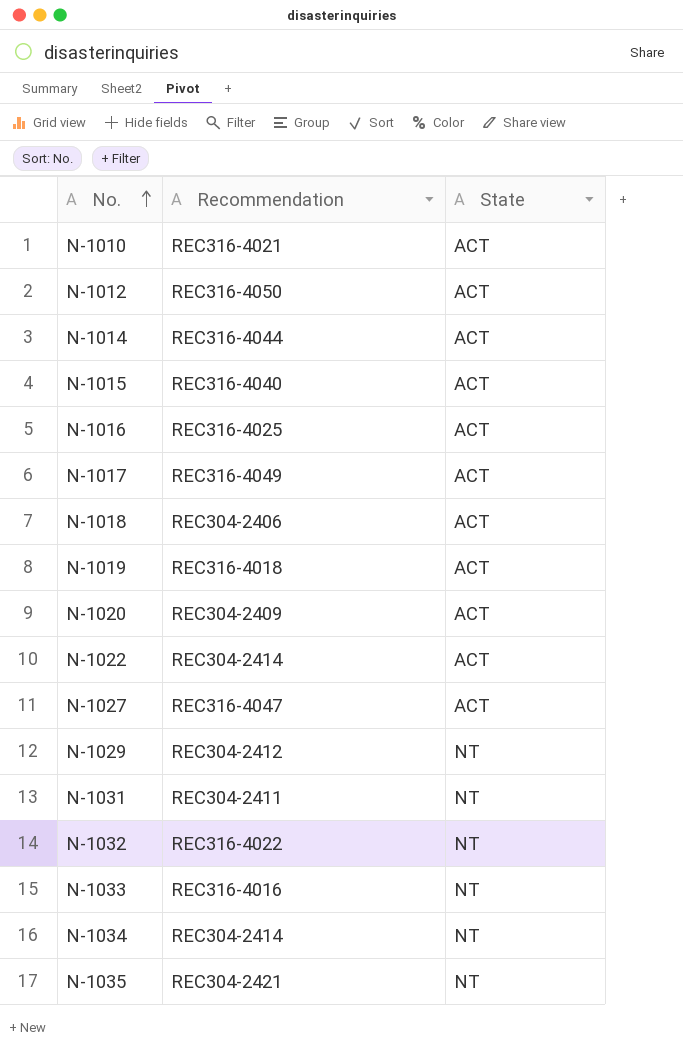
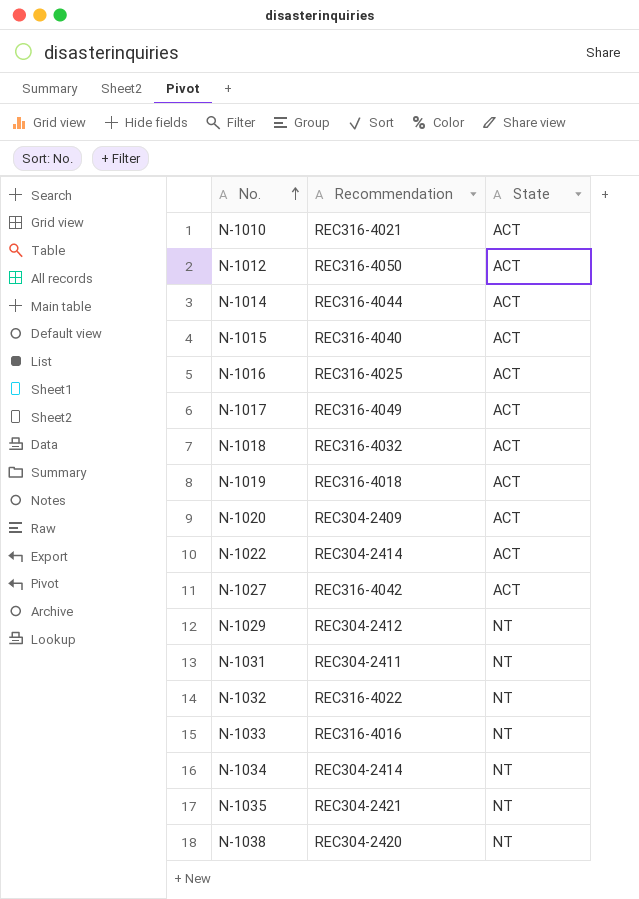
N-1018 | Recommendation: REC304-2406 -> REC316-4032
N-1027 | Recommendation: REC316-4047 -> REC316-4042
row N-1038: none -> REC304-2420 | NT

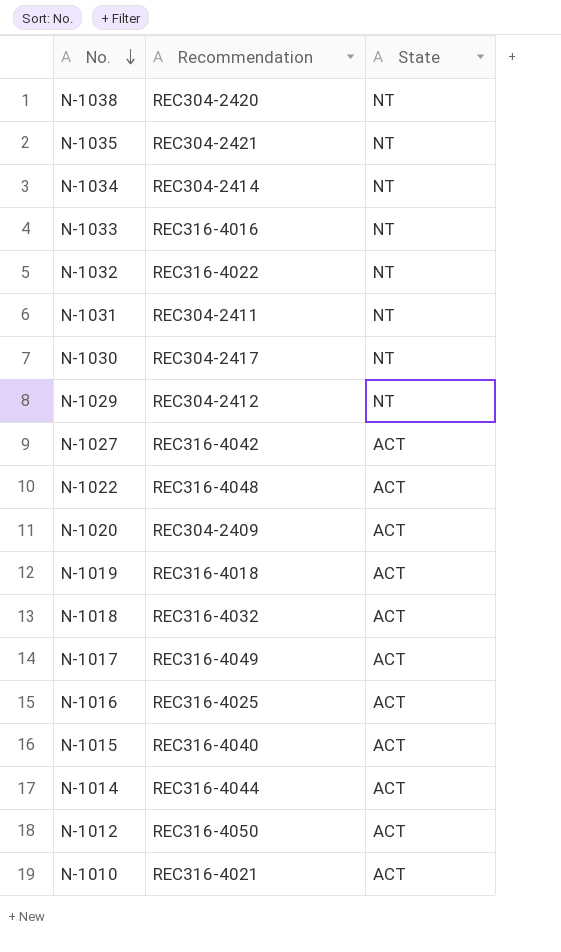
row order: No. ascending -> No. descending
row N-1030: none -> REC304-2417 | NT
N-1022 | Recommendation: REC304-2414 -> REC316-4048

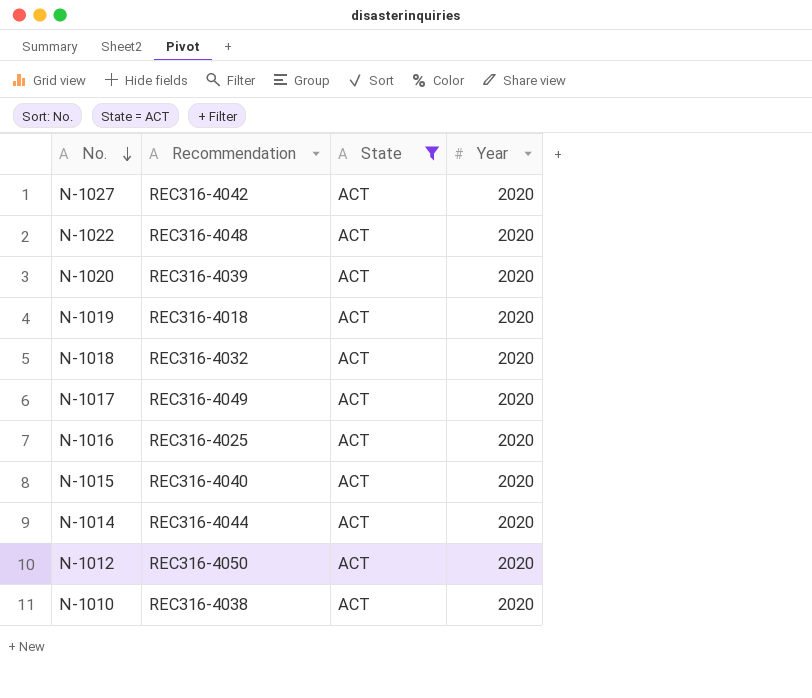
filter: none -> State = ACT
column Year | position: none -> 4
N-1020 | Recommendation: REC304-2409 -> REC316-4039
N-1010 | Recommendation: REC316-4021 -> REC316-4038

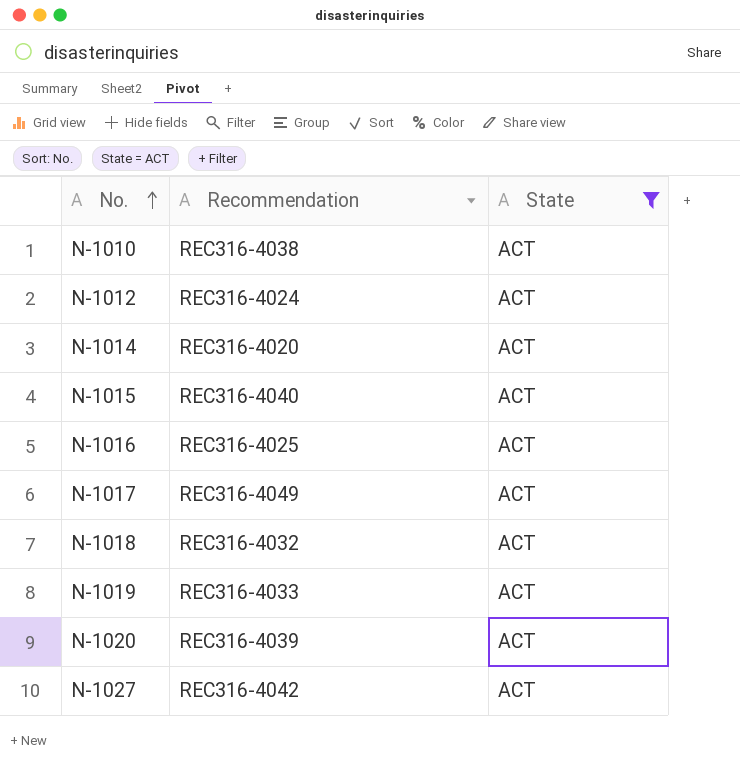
row order: No. descending -> No. ascending
column Year | position: 4 -> none
row N-1022: REC316-4048 | ACT | 2020 -> none
N-1012 | Recommendation: REC316-4050 -> REC316-4024
N-1014 | Recommendation: REC316-4044 -> REC316-4020
N-1019 | Recommendation: REC316-4018 -> REC316-4033

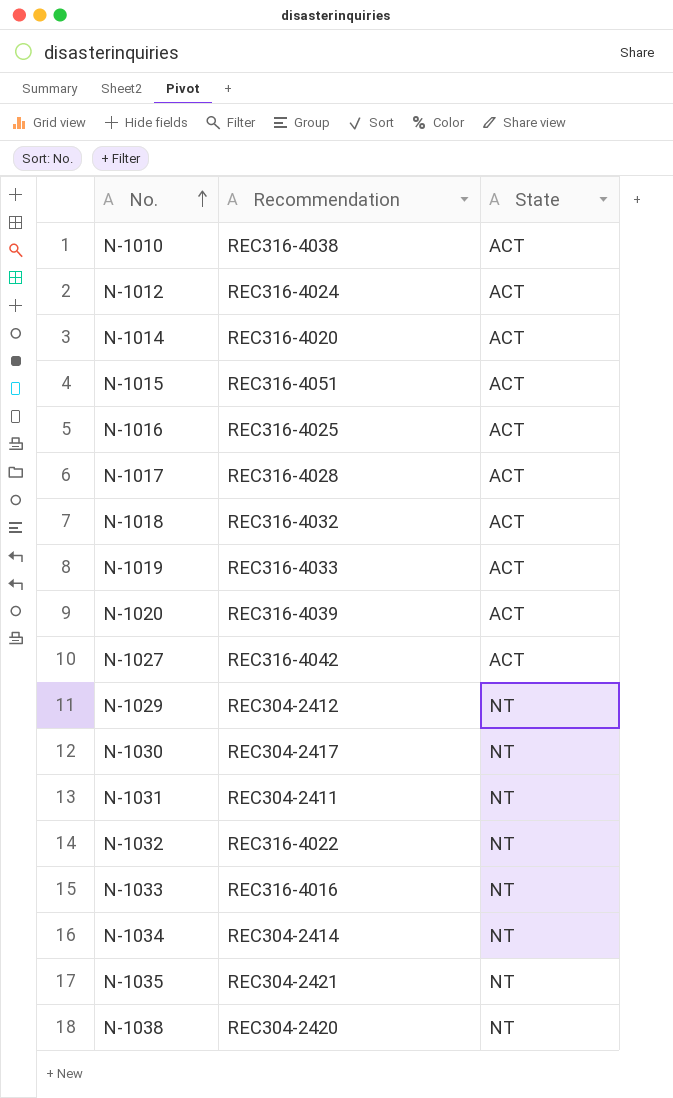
filter: State = ACT -> none
N-1015 | Recommendation: REC316-4040 -> REC316-4051
N-1017 | Recommendation: REC316-4049 -> REC316-4028

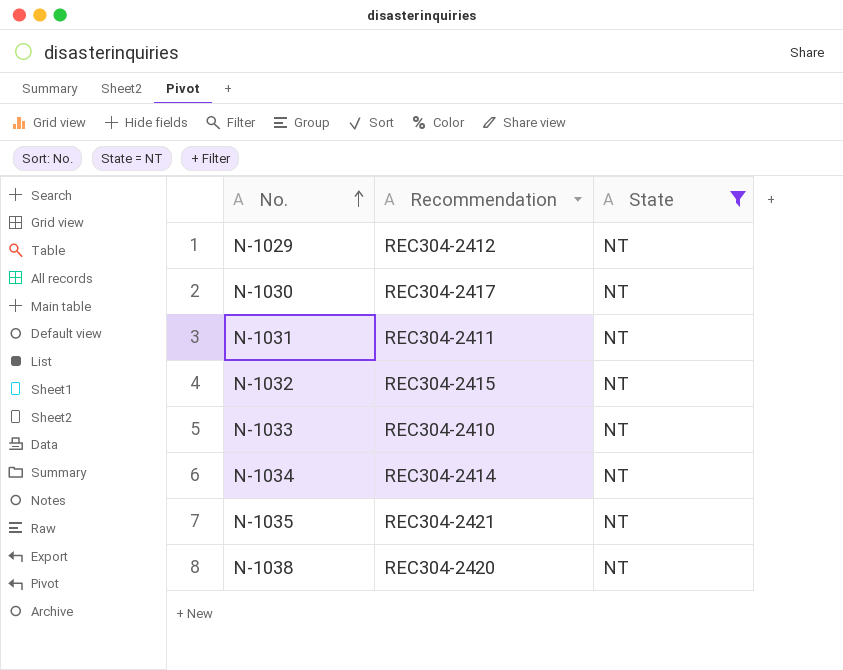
filter: none -> State = NT
N-1032 | Recommendation: REC316-4022 -> REC304-2415
N-1033 | Recommendation: REC316-4016 -> REC304-2410

